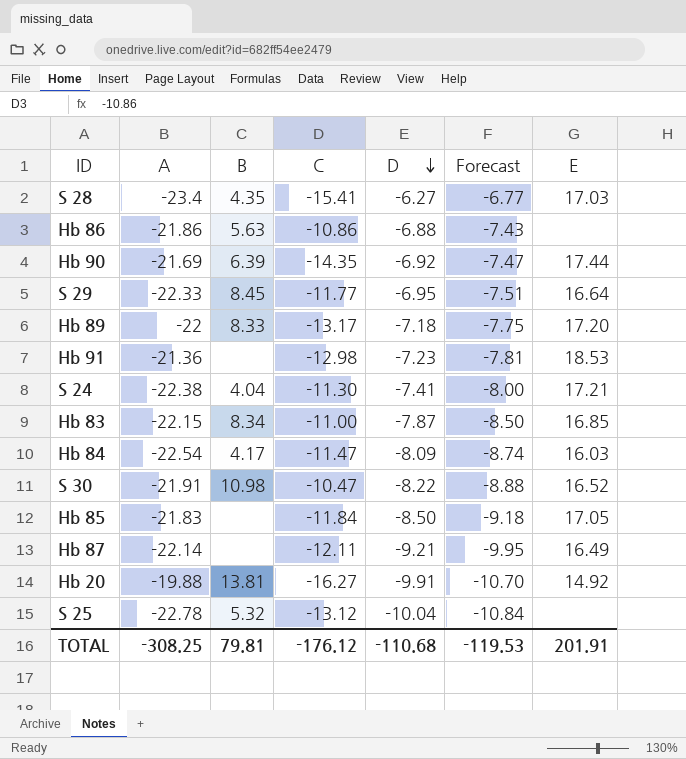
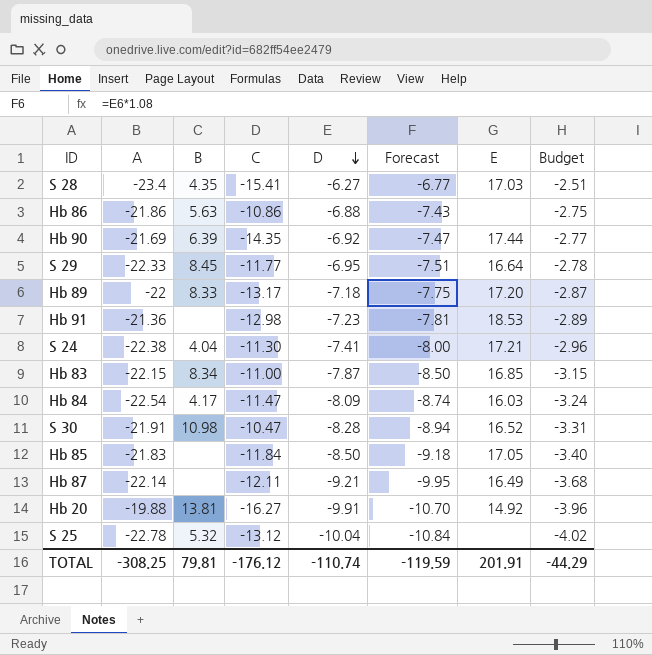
column Budget | formula: none -> [D] * 0.4
S 30 | D: -8.22 -> -8.28
S 30 | Forecast: -8.88 -> -8.94
TOTAL | D: -110.68 -> -110.74
TOTAL | Forecast: -119.53 -> -119.59

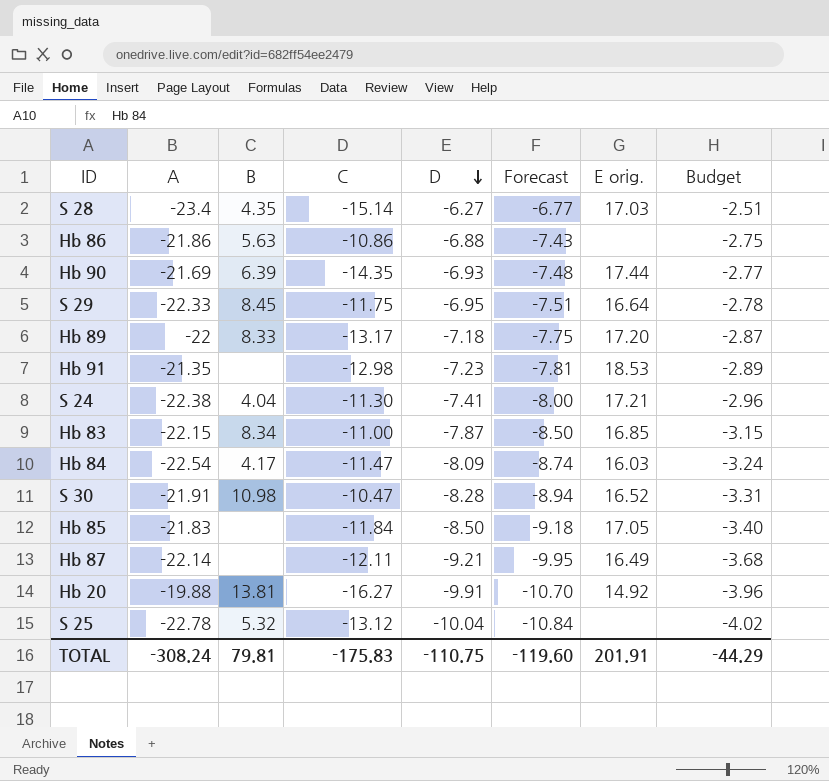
column name: E -> E orig.
S 28 | C: -15.41 -> -15.14
Hb 90 | D: -6.92 -> -6.93
Hb 90 | Forecast: -7.47 -> -7.48
S 29 | C: -11.77 -> -11.75
Hb 91 | A: -21.36 -> -21.35
TOTAL | A: -308.25 -> -308.24
TOTAL | C: -176.12 -> -175.83
TOTAL | D: -110.74 -> -110.75
TOTAL | Forecast: -119.59 -> -119.60

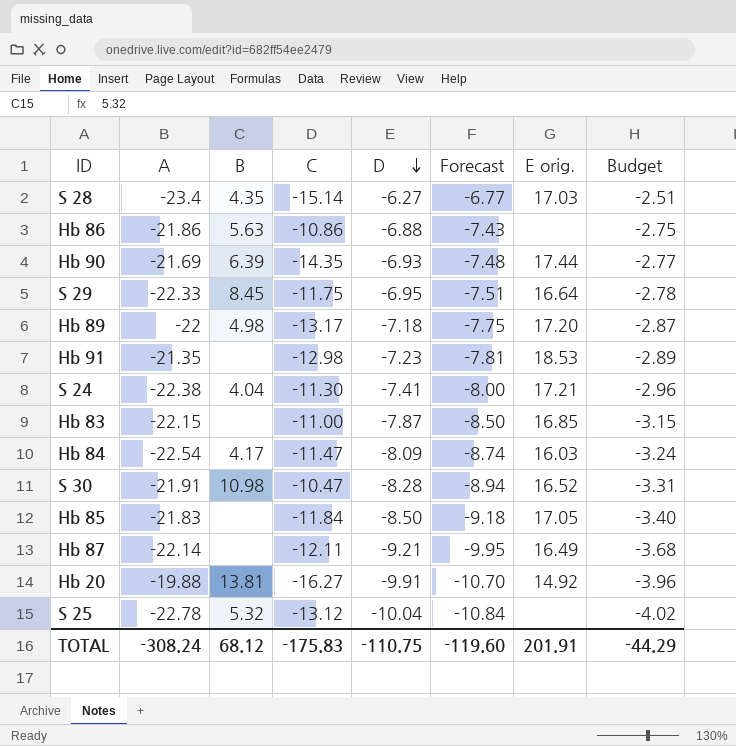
Hb 89 | B: 8.33 -> 4.98
Hb 83 | B: 8.34 -> none
TOTAL | B: 79.81 -> 68.12

